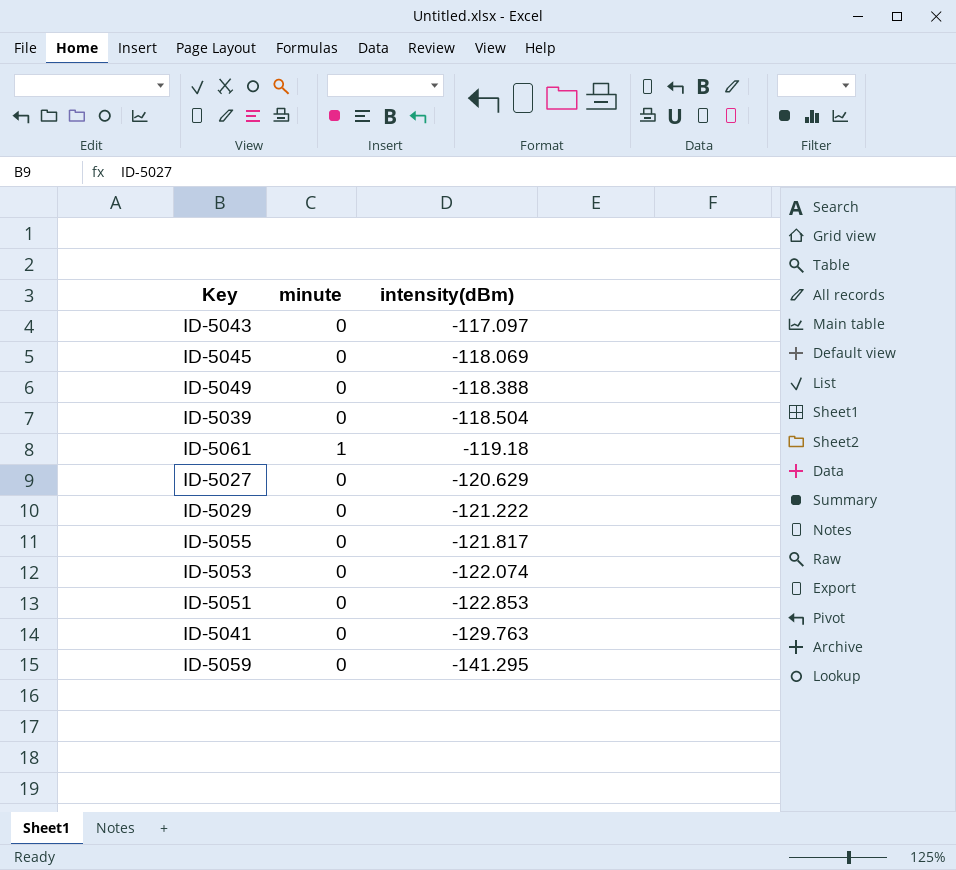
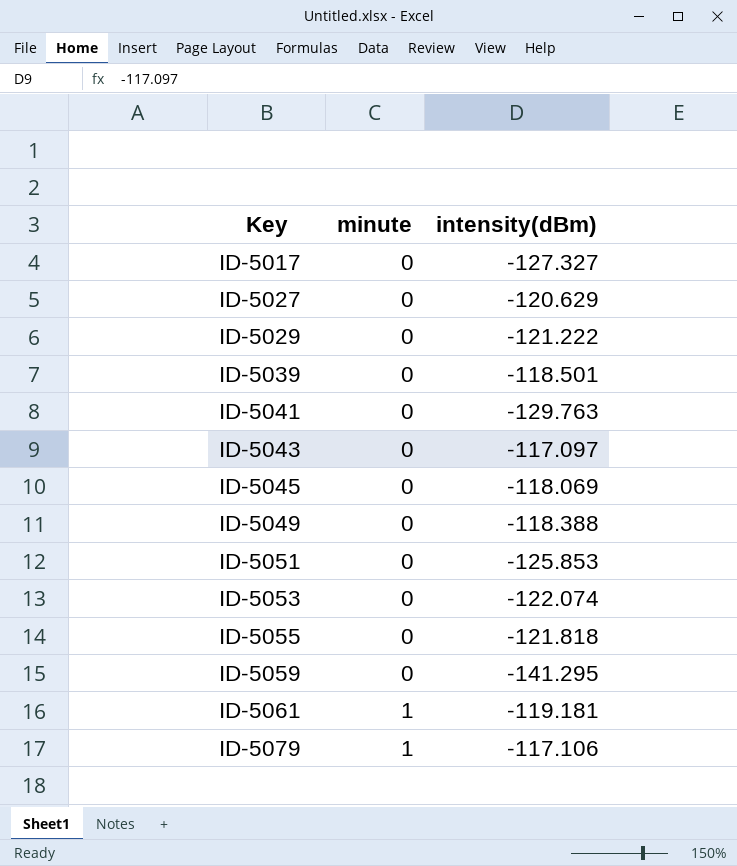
row order: intensity(dBm) descending -> Key ascending
row ID-5017: none -> 0 | -127.327
ID-5039 | intensity(dBm): -118.504 -> -118.501
ID-5051 | intensity(dBm): -122.853 -> -125.853
ID-5055 | intensity(dBm): -121.817 -> -121.818
ID-5061 | intensity(dBm): -119.18 -> -119.181
row ID-5079: none -> 1 | -117.106

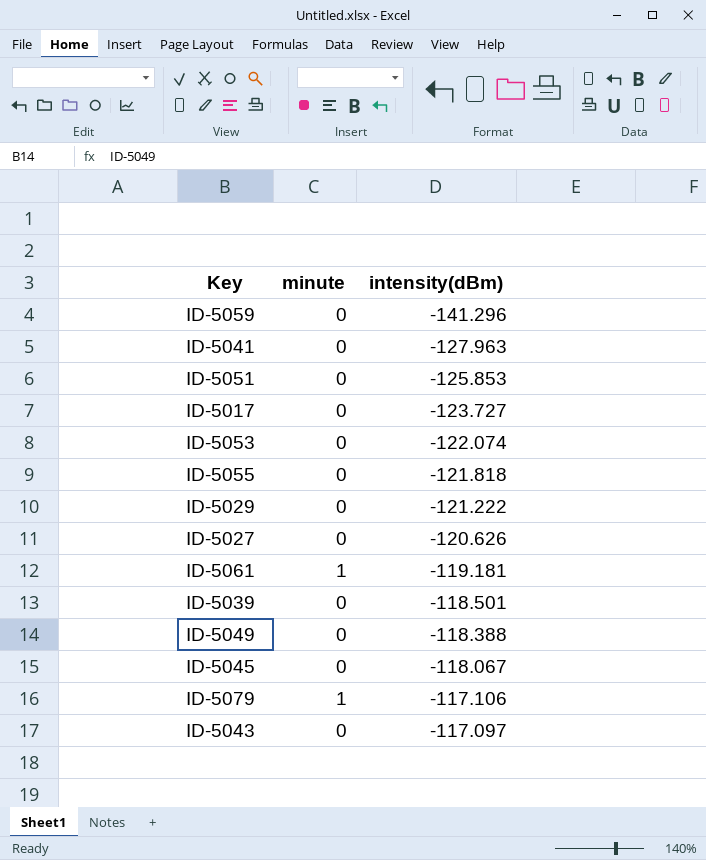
row order: Key ascending -> intensity(dBm) ascending
ID-5059 | intensity(dBm): -141.295 -> -141.296
ID-5041 | intensity(dBm): -129.763 -> -127.963
ID-5017 | intensity(dBm): -127.327 -> -123.727
ID-5027 | intensity(dBm): -120.629 -> -120.626
ID-5045 | intensity(dBm): -118.069 -> -118.067

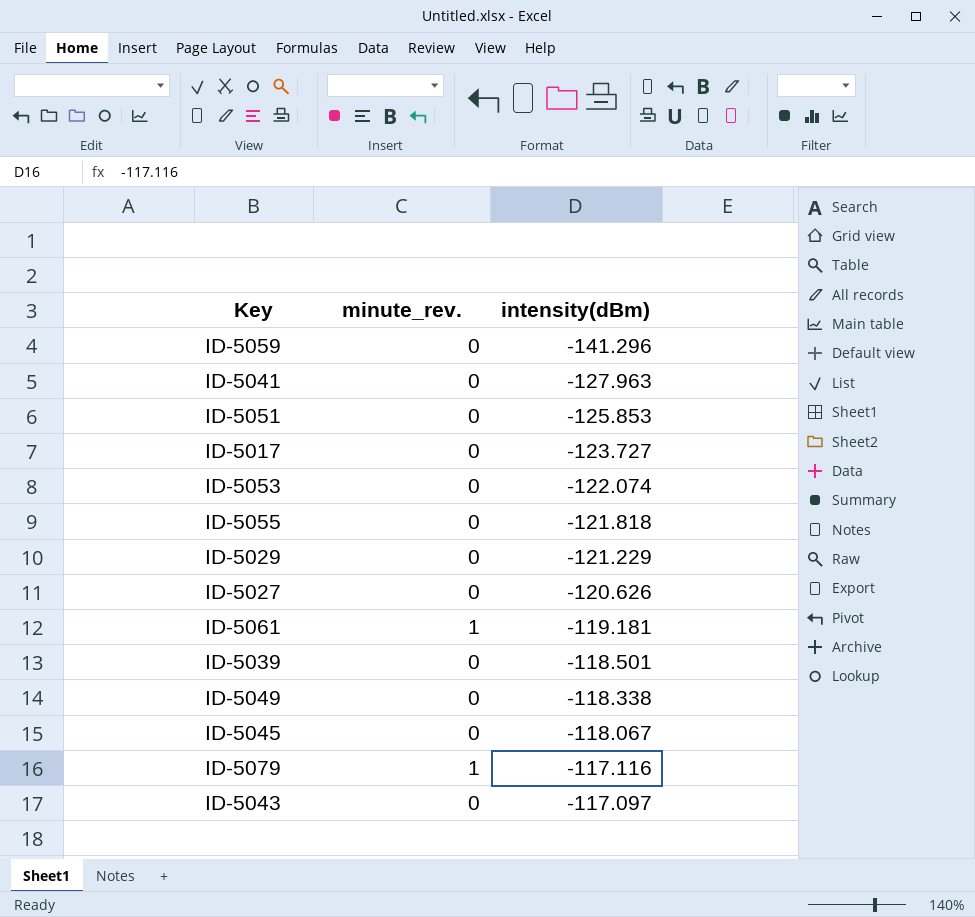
column name: minute -> minute_rev.
ID-5029 | intensity(dBm): -121.222 -> -121.229
ID-5049 | intensity(dBm): -118.388 -> -118.338
ID-5079 | intensity(dBm): -117.106 -> -117.116

